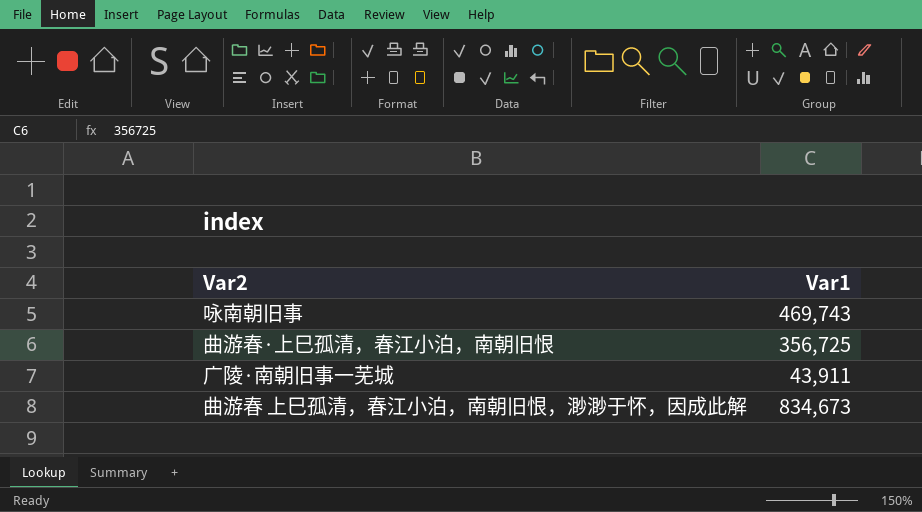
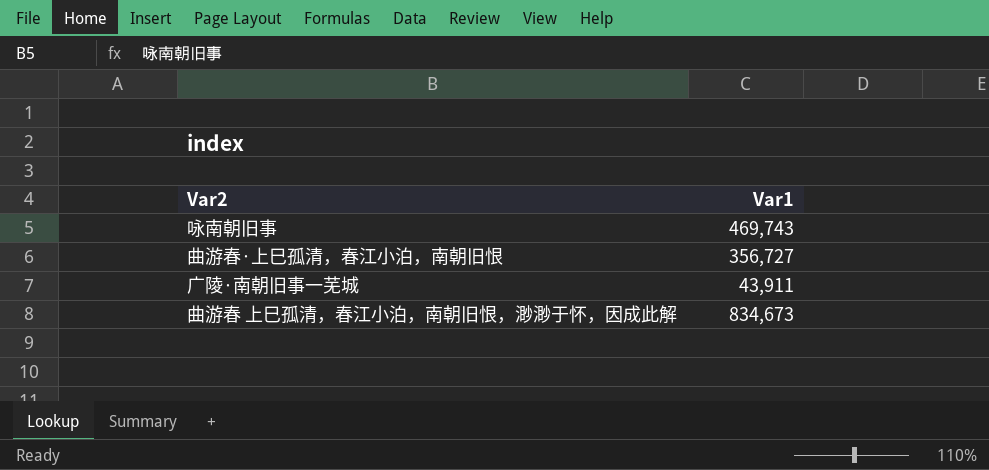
曲游春·上巳孤清，春江小泊，南朝旧恨 | Var1: 356,725 -> 356,727

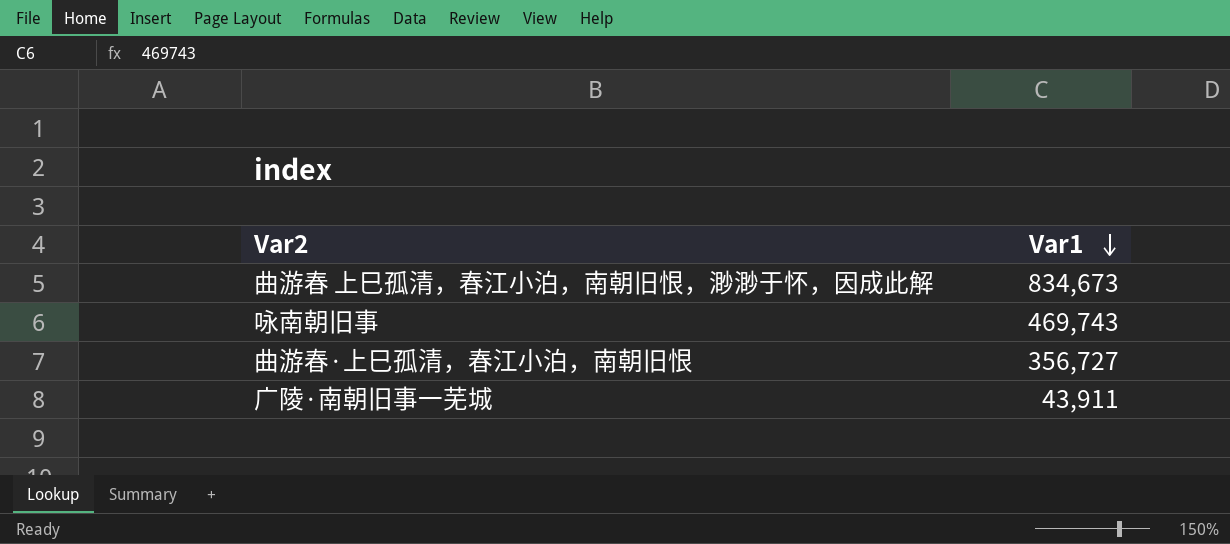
row order: none -> Var1 descending

